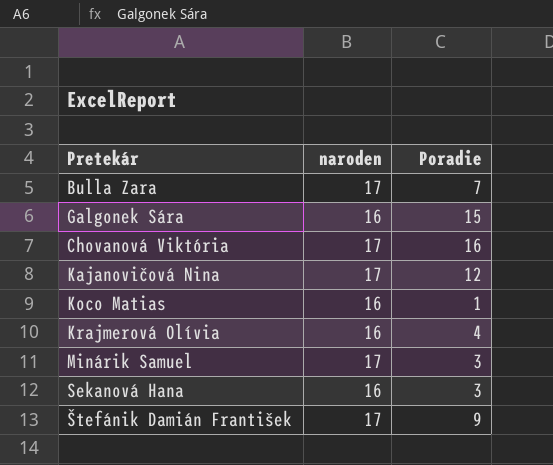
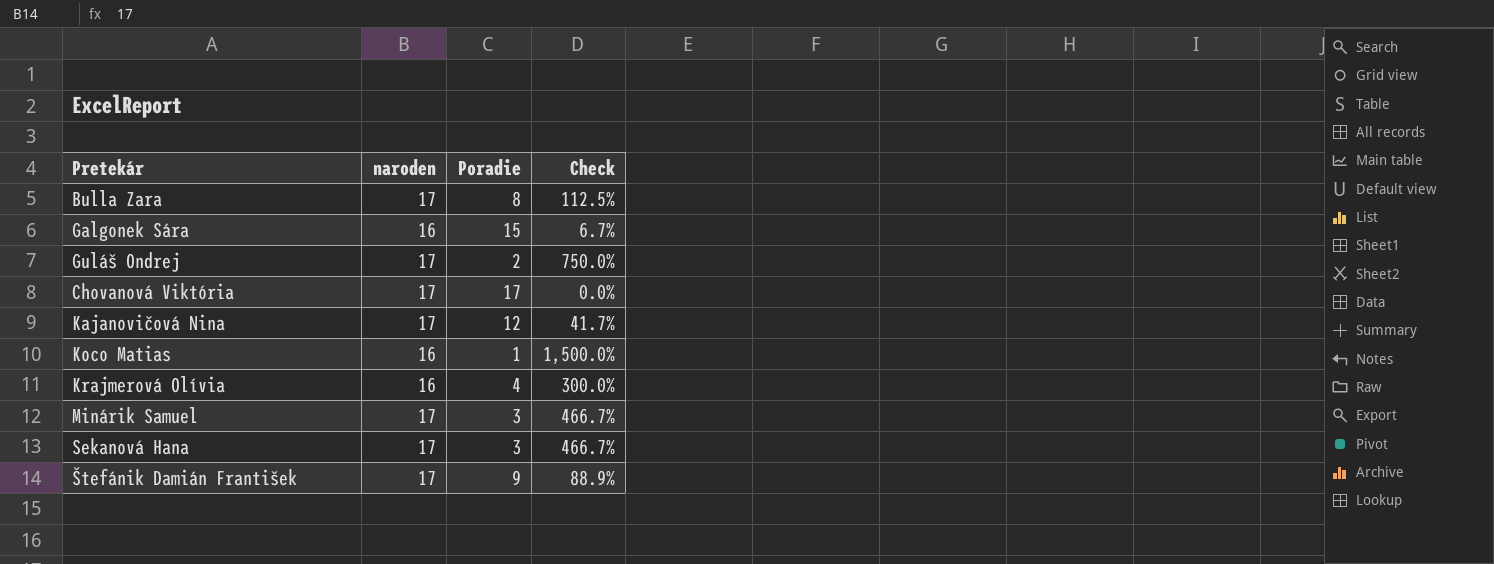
column Check | formula: none -> ([naroden] - [Poradie]) / [Poradie]
Bulla Zara | Poradie: 7 -> 8
row Guláš Ondrej: none -> 17 | 2 | 750.0%
Chovanová Viktória | Poradie: 16 -> 17
Sekanová Hana | naroden: 16 -> 17

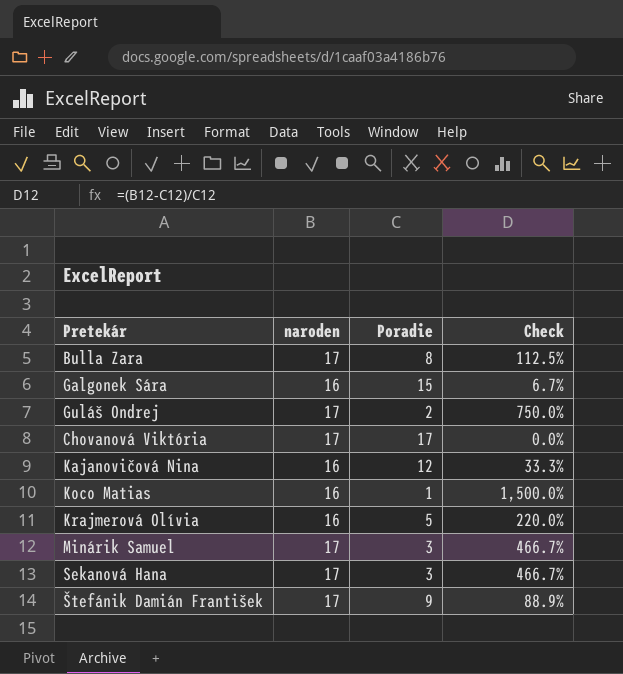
Kajanovičová Nina | naroden: 17 -> 16
Kajanovičová Nina | Check: 41.7% -> 33.3%
Krajmerová Olívia | Poradie: 4 -> 5
Krajmerová Olívia | Check: 300.0% -> 220.0%

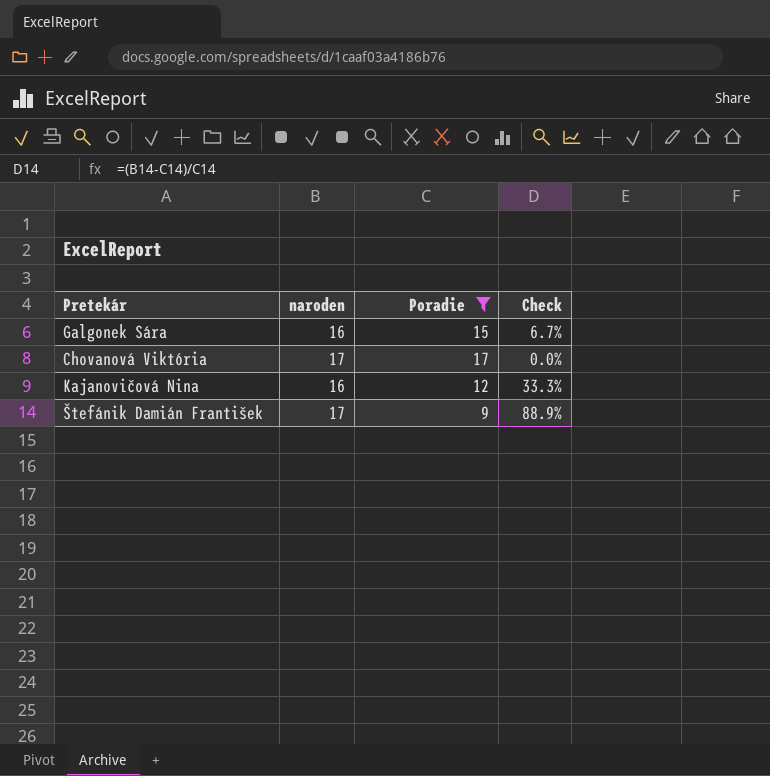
filter: none -> Poradie >= 9

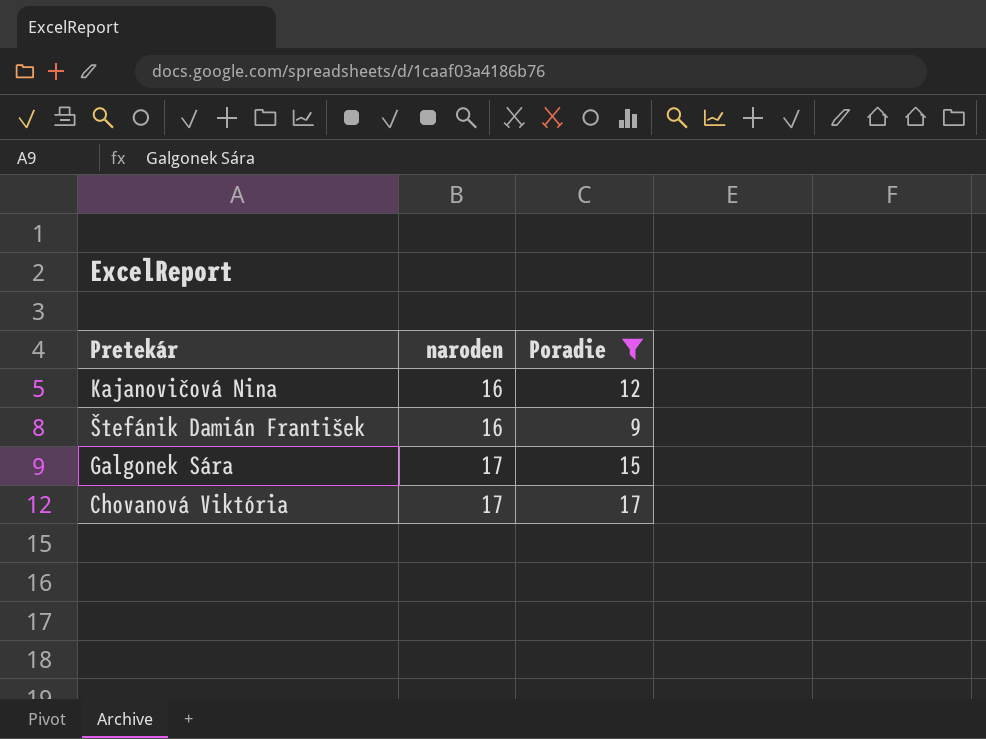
row order: none -> naroden ascending
column Check | formula: ([naroden] - [Poradie]) / [Poradie] -> none
Štefánik Damián František | naroden: 17 -> 16
Galgonek Sára | naroden: 16 -> 17

